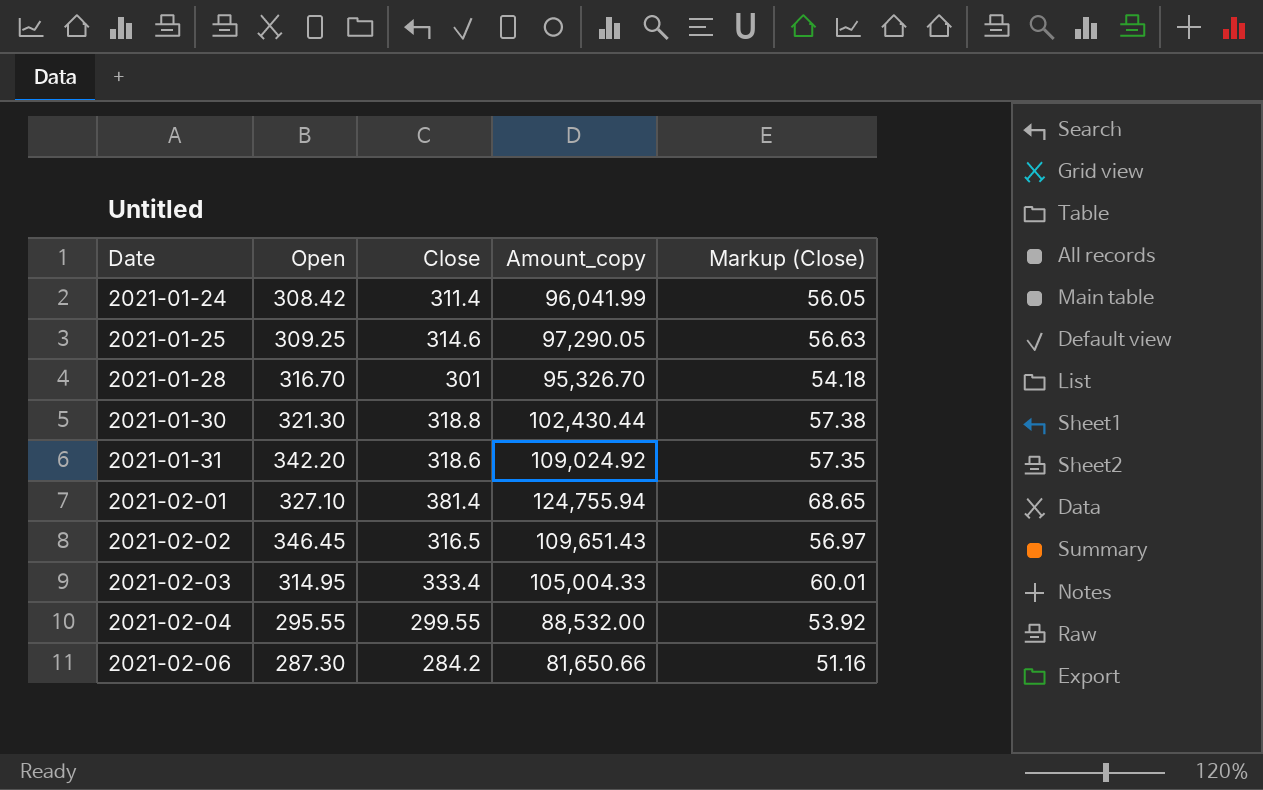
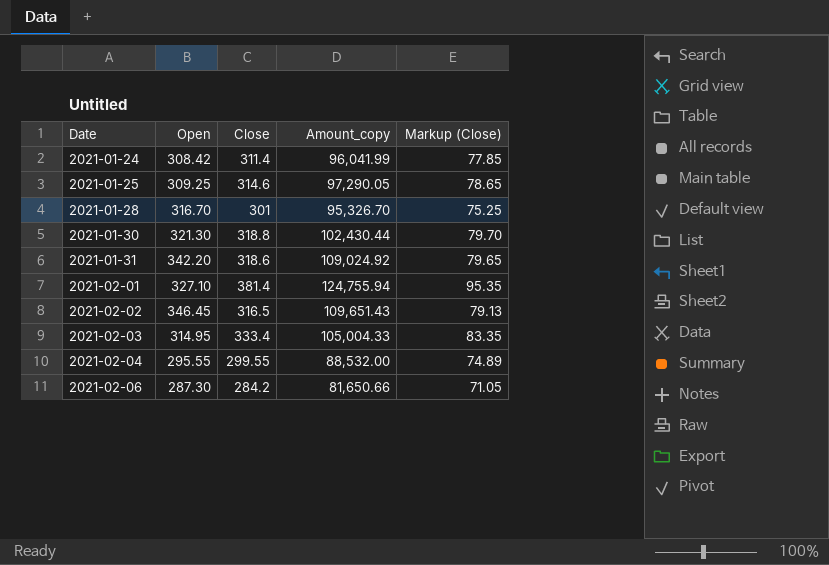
column Markup (Close) | formula: [Close] * 0.18 -> [Close] * 0.25

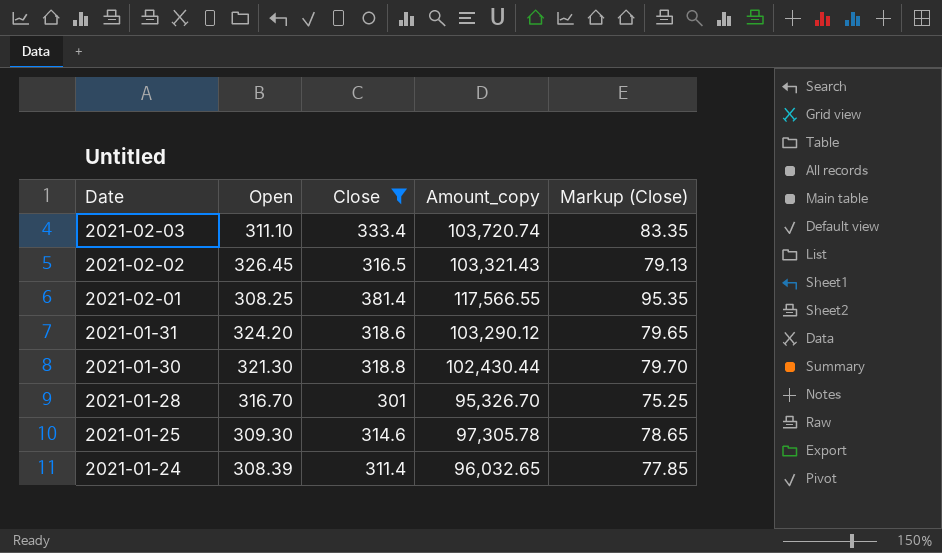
filter: none -> Close >= 301
row order: Date ascending -> Date descending
2021-02-03 | Open: 314.95 -> 311.10
2021-02-03 | Amount_copy: 105,004.33 -> 103,720.74
2021-02-02 | Open: 346.45 -> 326.45
2021-02-02 | Amount_copy: 109,651.43 -> 103,321.43
2021-02-01 | Open: 327.10 -> 308.25
2021-02-01 | Amount_copy: 124,755.94 -> 117,566.55
2021-01-31 | Open: 342.20 -> 324.20
2021-01-31 | Amount_copy: 109,024.92 -> 103,290.12
2021-01-25 | Open: 309.25 -> 309.30
2021-01-25 | Amount_copy: 97,290.05 -> 97,305.78
2021-01-24 | Open: 308.42 -> 308.39
2021-01-24 | Amount_copy: 96,041.99 -> 96,032.65

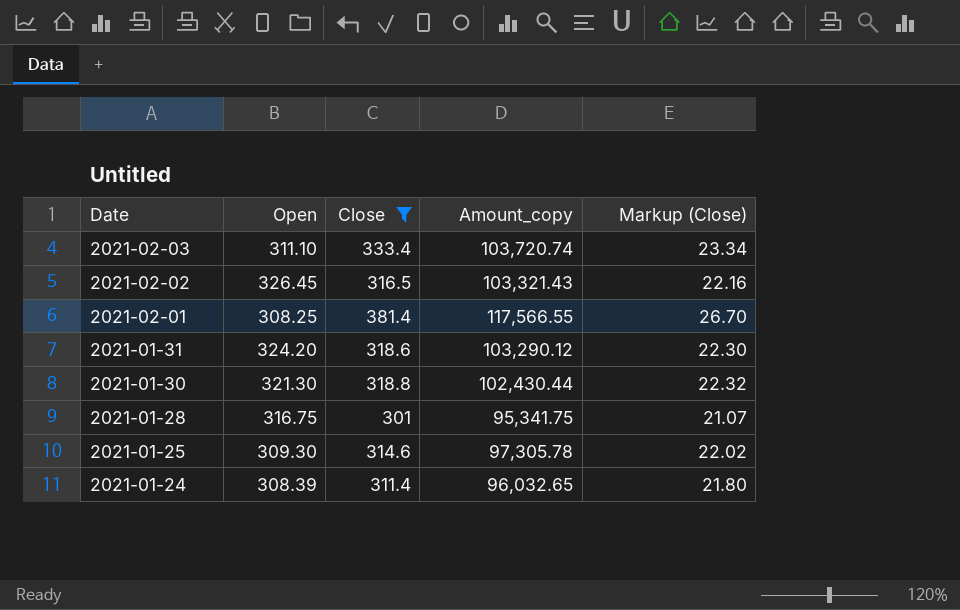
column Markup (Close) | formula: [Close] * 0.25 -> [Close] * 0.07
2021-01-28 | Open: 316.70 -> 316.75
2021-01-28 | Amount_copy: 95,326.70 -> 95,341.75

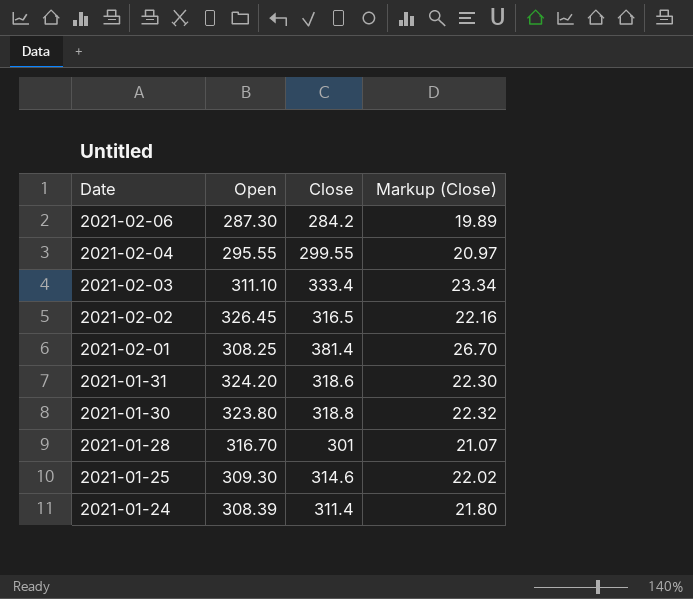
filter: Close >= 301 -> none
column Amount_copy | formula: [Open] * [Close] -> none
2021-01-30 | Open: 321.30 -> 323.80
2021-01-28 | Open: 316.75 -> 316.70

